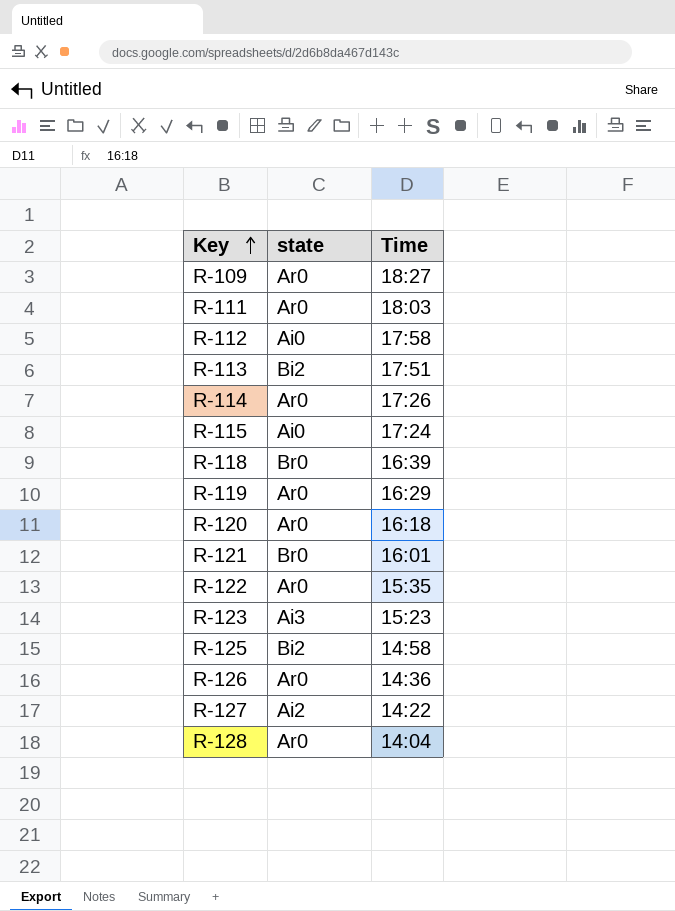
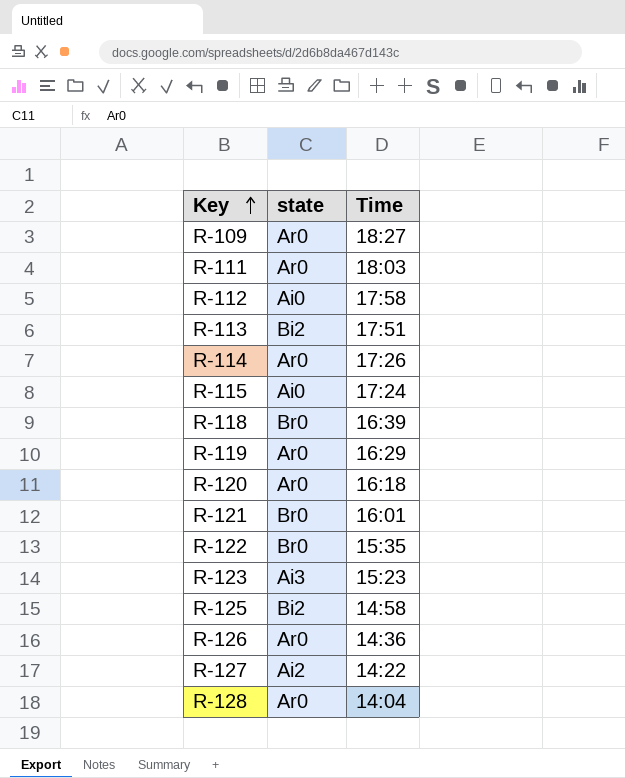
R-122 | state: Ar0 -> Br0

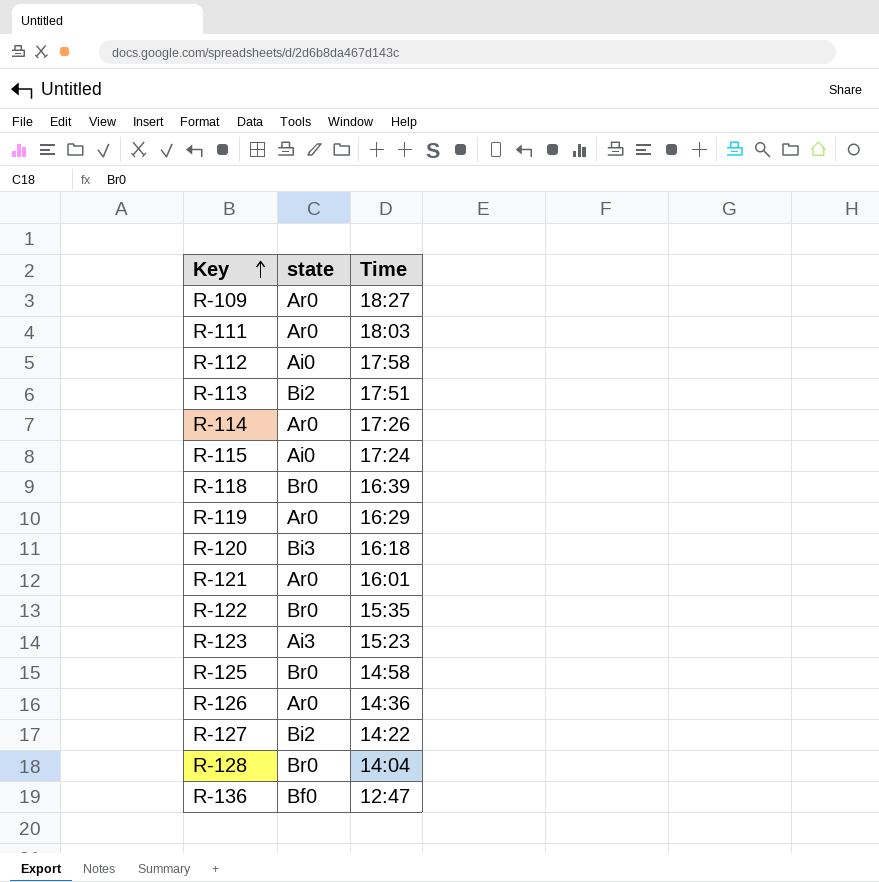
R-120 | state: Ar0 -> Bi3
R-121 | state: Br0 -> Ar0
R-125 | state: Bi2 -> Br0
R-127 | state: Ai2 -> Bi2
R-128 | state: Ar0 -> Br0
row R-136: none -> Bf0 | 12:47

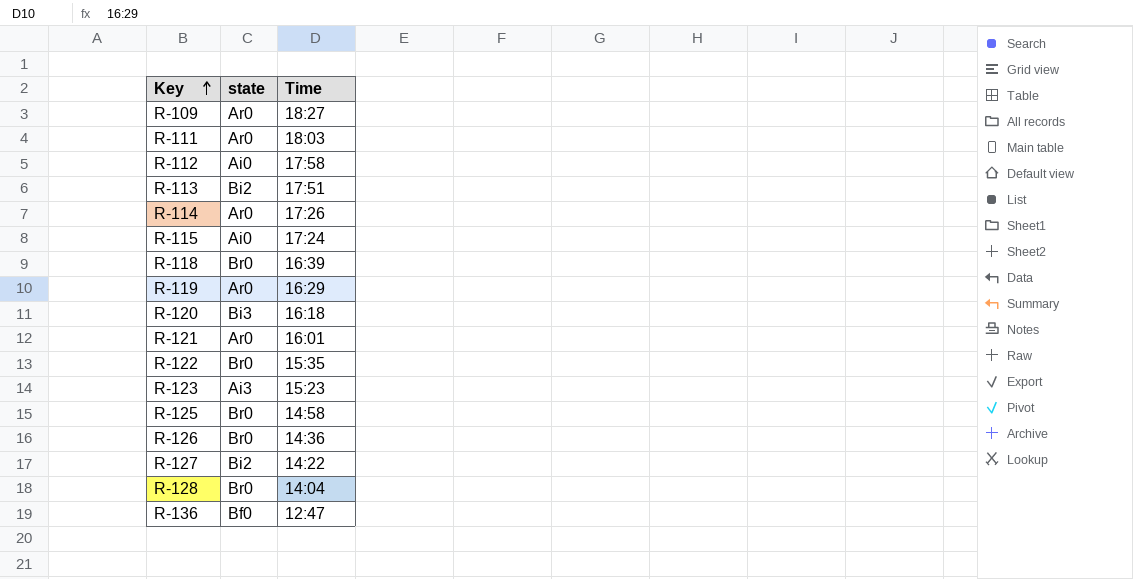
R-126 | state: Ar0 -> Br0

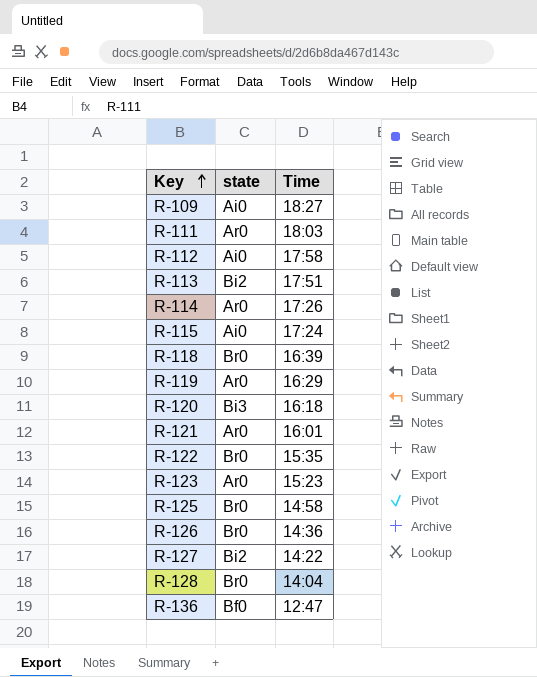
R-109 | state: Ar0 -> Ai0
R-123 | state: Ai3 -> Ar0

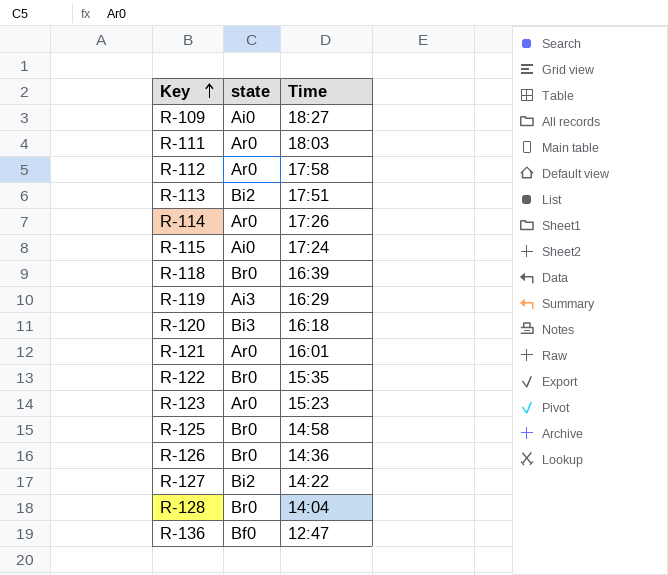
R-112 | state: Ai0 -> Ar0
R-119 | state: Ar0 -> Ai3

